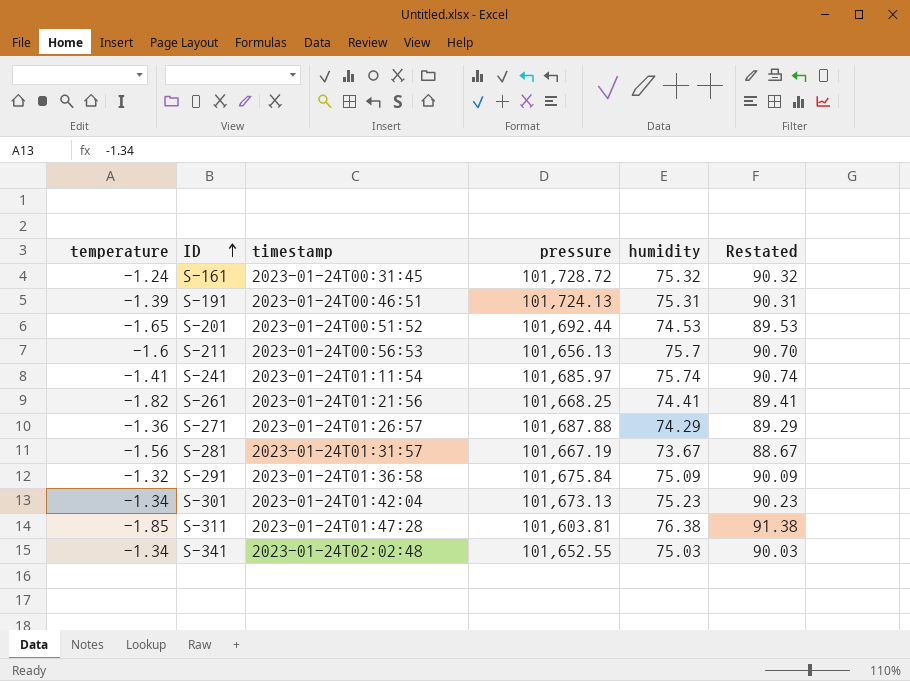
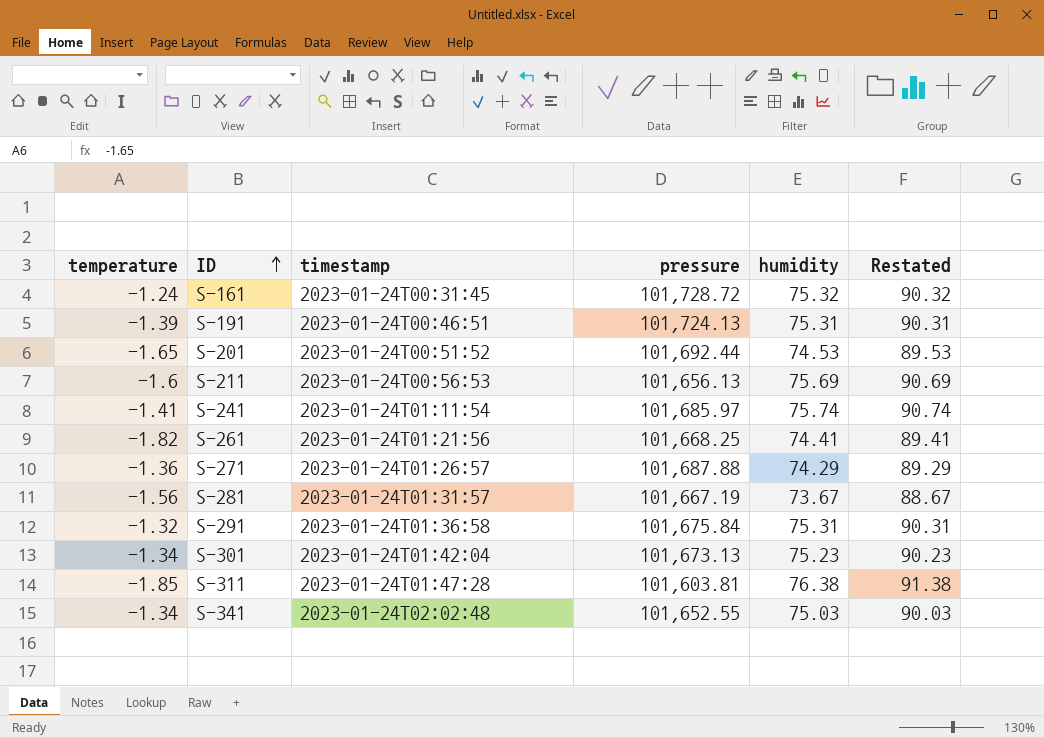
S-211 | humidity: 75.7 -> 75.69
S-211 | Restated: 90.70 -> 90.69
S-291 | humidity: 75.09 -> 75.31
S-291 | Restated: 90.09 -> 90.31

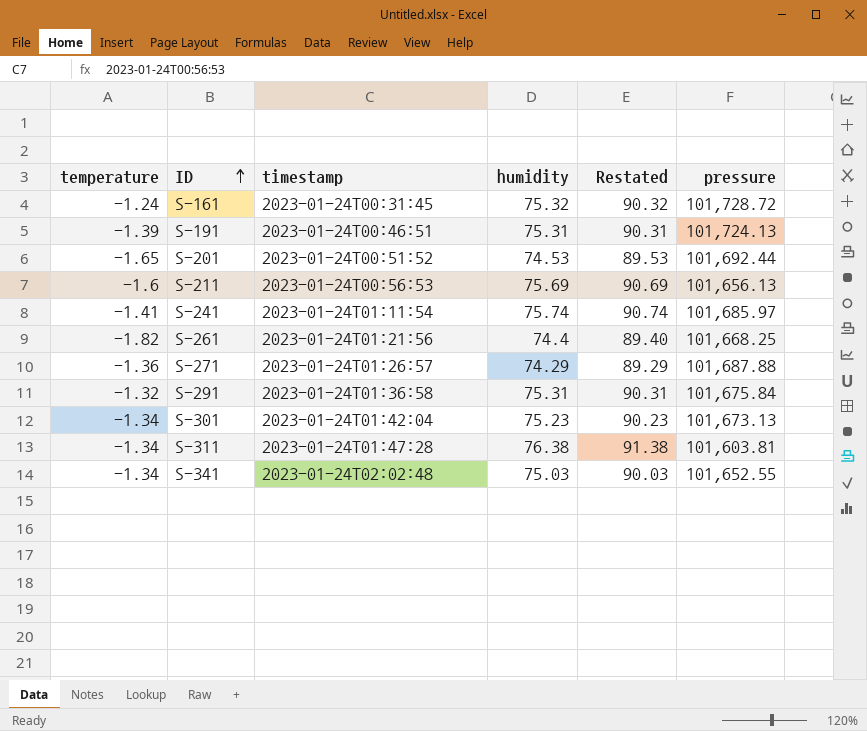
column pressure | position: 4 -> 6
row S-281: -1.56 | 2023-01-24T01:31:57 | 101,667.19 | 73.67 | 88.67 -> none
S-261 | humidity: 74.41 -> 74.4
S-261 | Restated: 89.41 -> 89.40
S-311 | temperature: -1.85 -> -1.34

